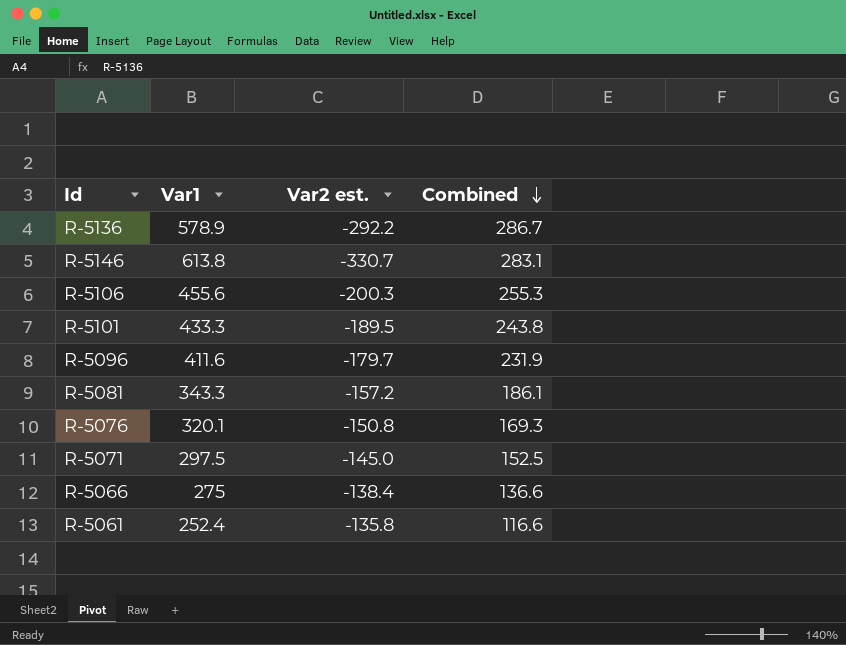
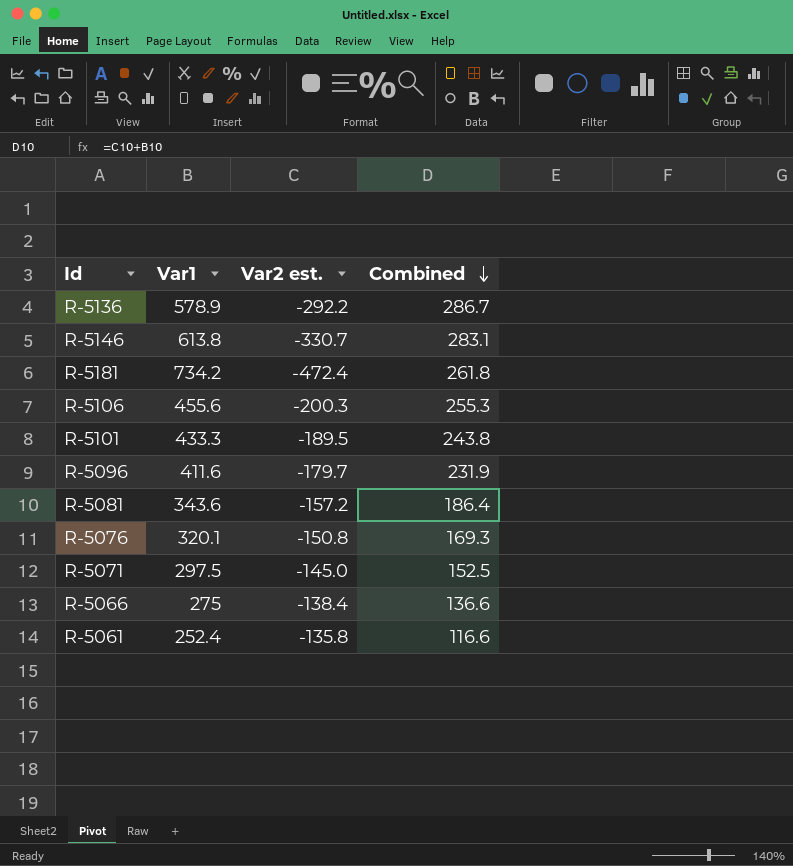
row R-5181: none -> 734.2 | -472.4 | 261.8
R-5081 | Var1: 343.3 -> 343.6
R-5081 | Combined: 186.1 -> 186.4

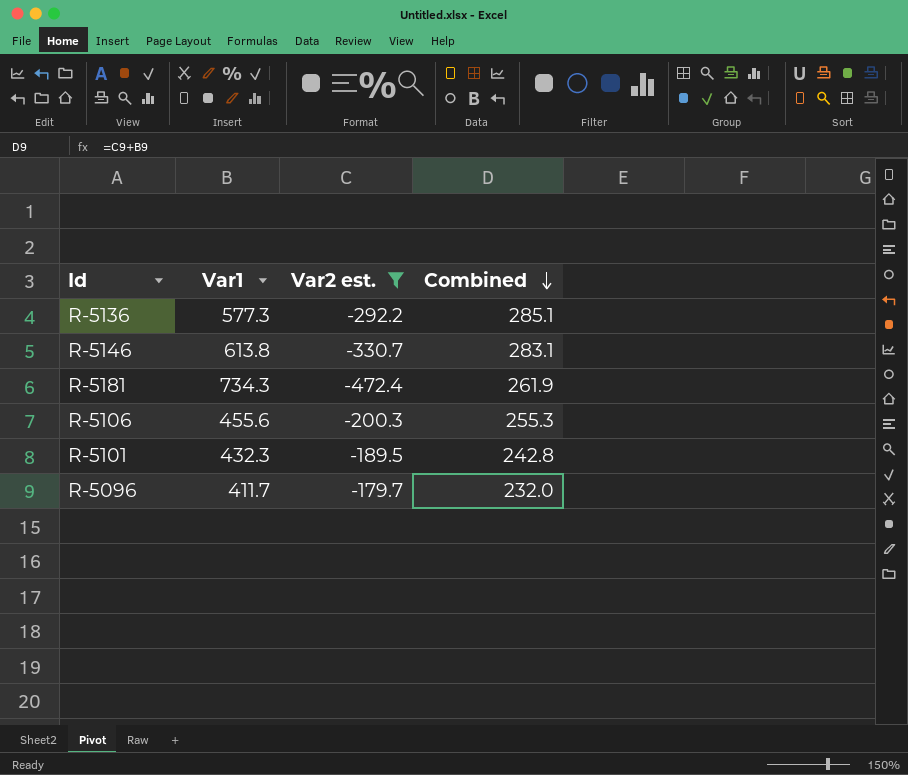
filter: none -> Var2 est. <= -179.7
R-5136 | Var1: 578.9 -> 577.3
R-5136 | Combined: 286.7 -> 285.1
R-5181 | Var1: 734.2 -> 734.3
R-5181 | Combined: 261.8 -> 261.9
R-5101 | Var1: 433.3 -> 432.3
R-5101 | Combined: 243.8 -> 242.8
R-5096 | Var1: 411.6 -> 411.7
R-5096 | Combined: 231.9 -> 232.0

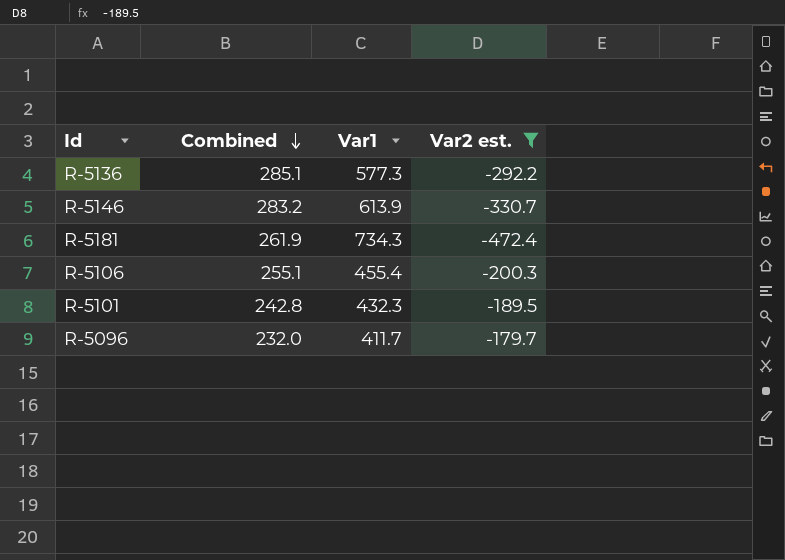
column Combined | position: 4 -> 2
R-5146 | Combined: 283.1 -> 283.2
R-5146 | Var1: 613.8 -> 613.9
R-5106 | Combined: 255.3 -> 255.1
R-5106 | Var1: 455.6 -> 455.4

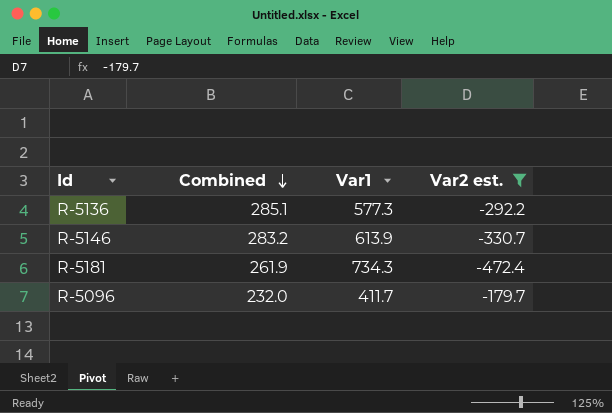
row R-5106: 255.1 | 455.4 | -200.3 -> none
row R-5101: 242.8 | 432.3 | -189.5 -> none

